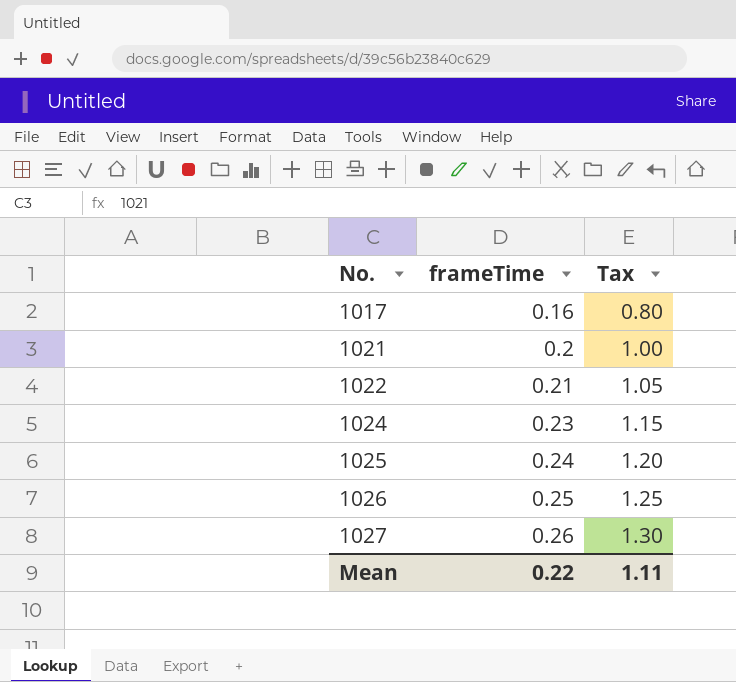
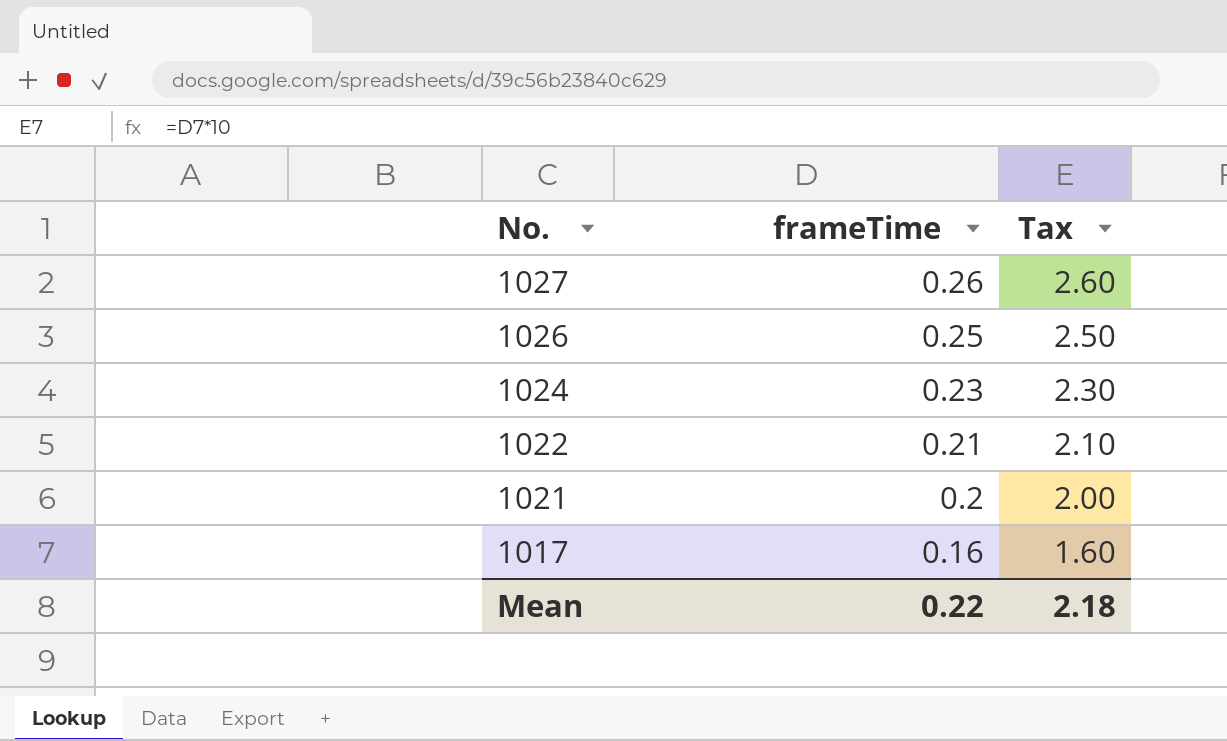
row order: No. ascending -> No. descending
column Tax | formula: [frameTime] * 5 -> [frameTime] * 10
row 1025: 0.24 | 1.20 -> none
Mean | Tax: 1.11 -> 2.18

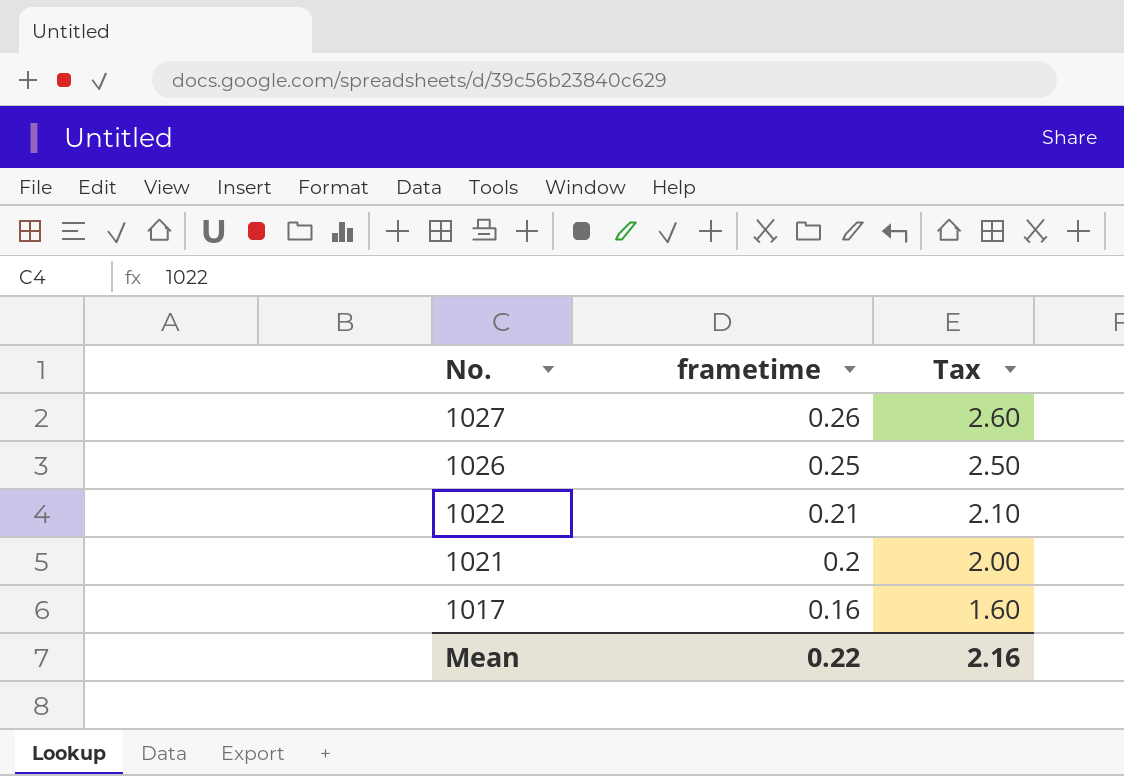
column name: frameTime -> frametime
row 1024: 0.23 | 2.30 -> none
Mean | Tax: 2.18 -> 2.16

